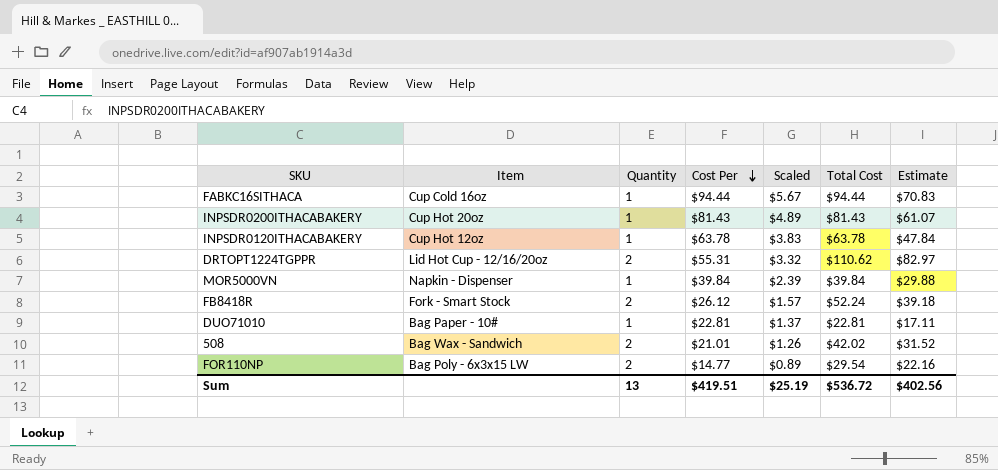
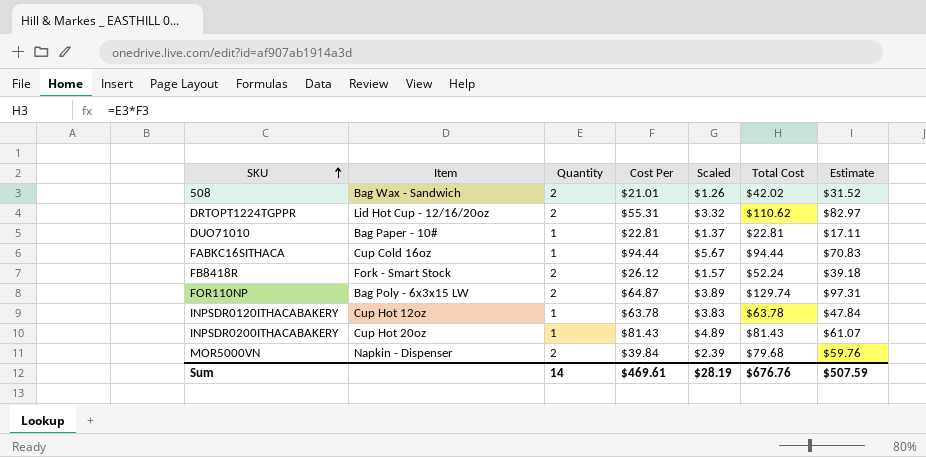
row order: Cost Per descending -> SKU ascending
FOR110NP | Cost Per: $14.77 -> $64.87
FOR110NP | Scaled: $0.89 -> $3.89
FOR110NP | Total Cost: $29.54 -> $129.74
FOR110NP | Estimate: $22.16 -> $97.31
MOR5000VN | Quantity: 1 -> 2
MOR5000VN | Total Cost: $39.84 -> $79.68
MOR5000VN | Estimate: $29.88 -> $59.76
Sum | Quantity: 13 -> 14
Sum | Cost Per: $419.51 -> $469.61
Sum | Scaled: $25.19 -> $28.19
Sum | Total Cost: $536.72 -> $676.76
Sum | Estimate: $402.56 -> $507.59

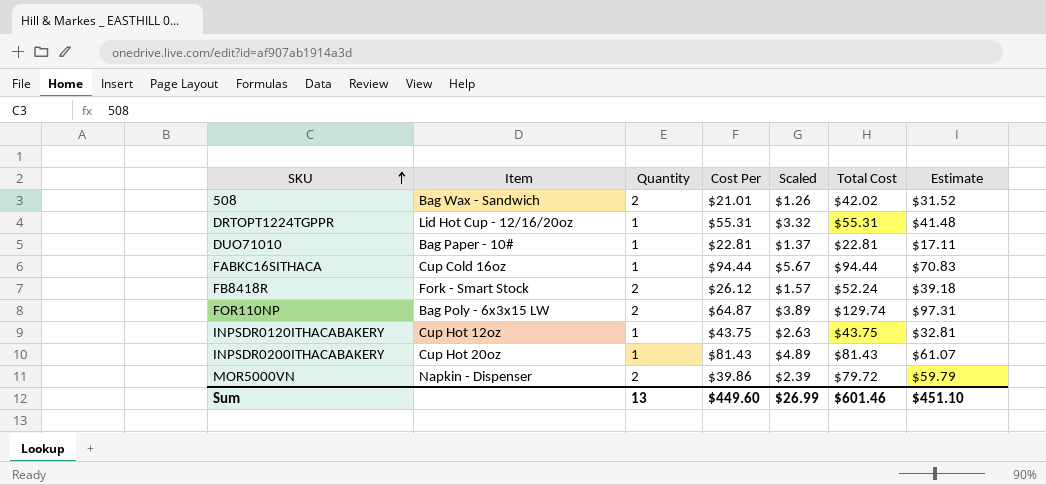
DRTOPT1224TGPPR | Quantity: 2 -> 1
DRTOPT1224TGPPR | Total Cost: $110.62 -> $55.31
DRTOPT1224TGPPR | Estimate: $82.97 -> $41.48
INPSDR0120ITHACABAKERY | Cost Per: $63.78 -> $43.75
INPSDR0120ITHACABAKERY | Scaled: $3.83 -> $2.63
INPSDR0120ITHACABAKERY | Total Cost: $63.78 -> $43.75
INPSDR0120ITHACABAKERY | Estimate: $47.84 -> $32.81
MOR5000VN | Cost Per: $39.84 -> $39.86
MOR5000VN | Total Cost: $79.68 -> $79.72
MOR5000VN | Estimate: $59.76 -> $59.79
Sum | Quantity: 14 -> 13
Sum | Cost Per: $469.61 -> $449.60
Sum | Scaled: $28.19 -> $26.99
Sum | Total Cost: $676.76 -> $601.46
Sum | Estimate: $507.59 -> $451.10

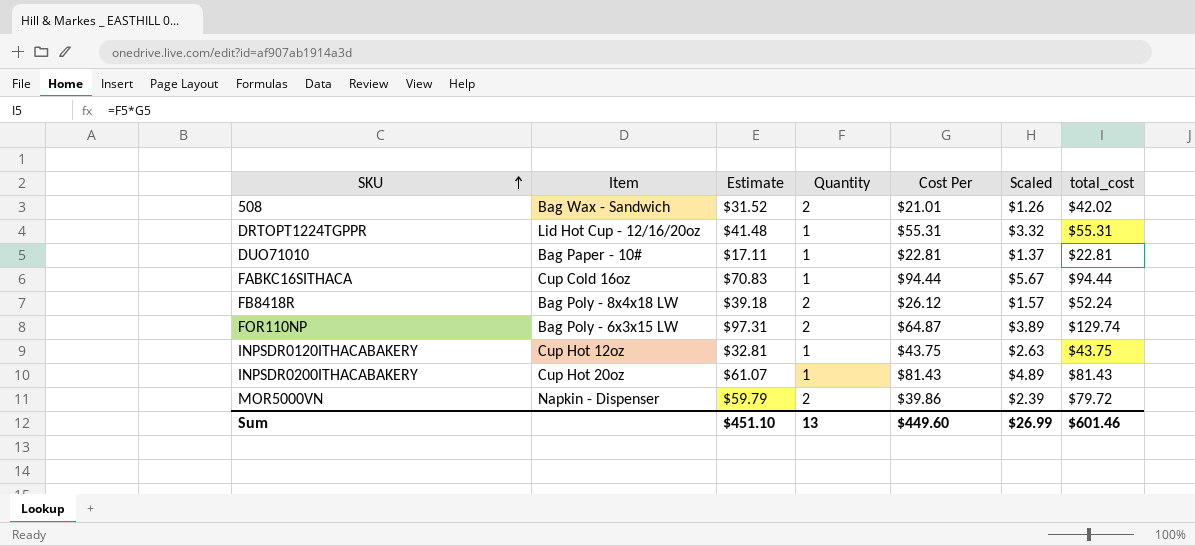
column Estimate | position: 7 -> 3
column name: Total Cost -> total_cost
FB8418R | Item: Fork - Smart Stock -> Bag Poly - 8x4x18 LW

